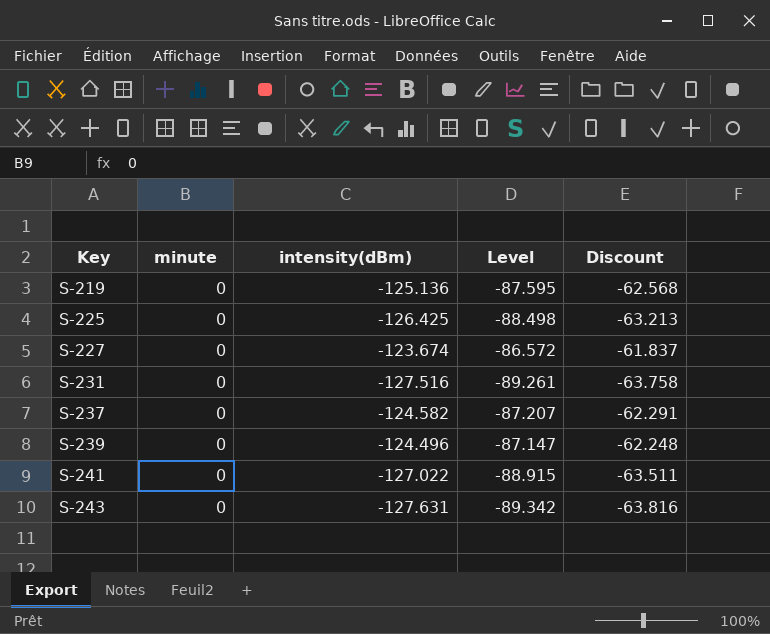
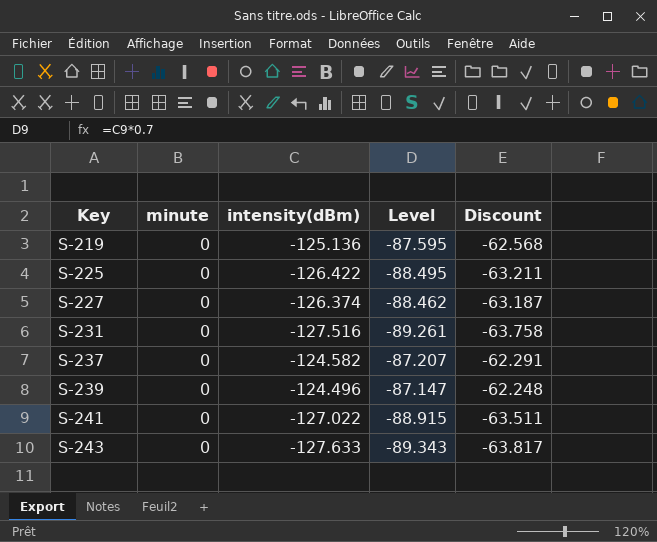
S-225 | intensity(dBm): -126.425 -> -126.422
S-225 | Level: -88.498 -> -88.495
S-225 | Discount: -63.213 -> -63.211
S-227 | intensity(dBm): -123.674 -> -126.374
S-227 | Level: -86.572 -> -88.462
S-227 | Discount: -61.837 -> -63.187
S-243 | intensity(dBm): -127.631 -> -127.633
S-243 | Level: -89.342 -> -89.343
S-243 | Discount: -63.816 -> -63.817

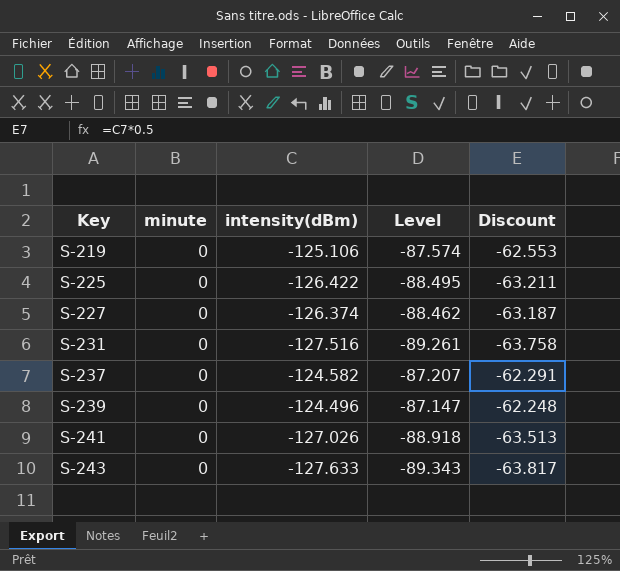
S-219 | intensity(dBm): -125.136 -> -125.106
S-219 | Level: -87.595 -> -87.574
S-219 | Discount: -62.568 -> -62.553
S-241 | intensity(dBm): -127.022 -> -127.026
S-241 | Level: -88.915 -> -88.918
S-241 | Discount: -63.511 -> -63.513

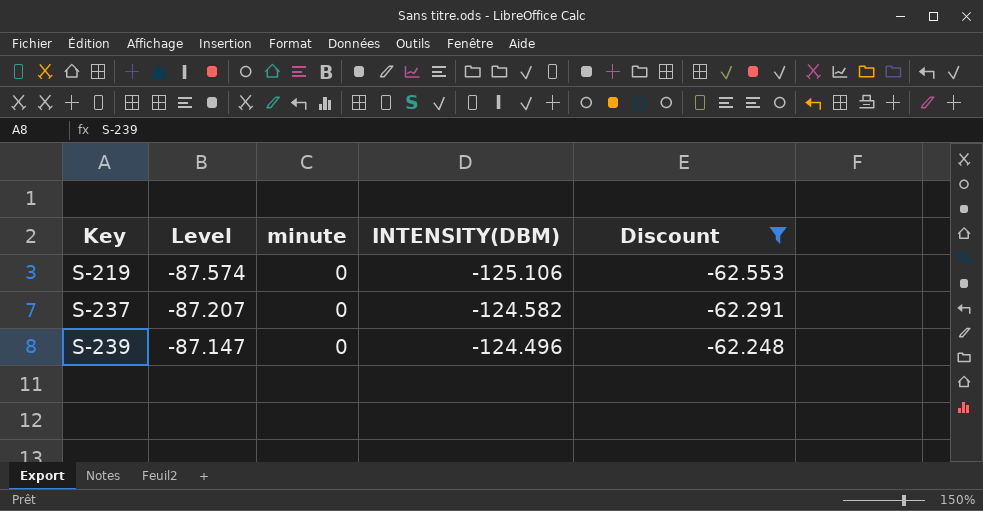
filter: none -> Discount >= -62.553
column Level | position: 4 -> 2
column name: intensity(dBm) -> INTENSITY(DBM)

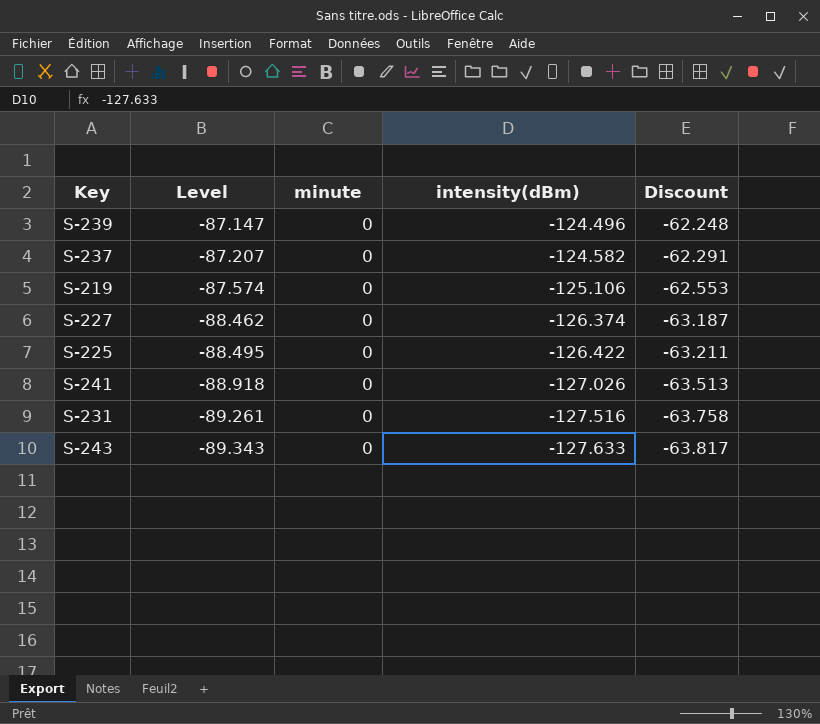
filter: Discount >= -62.553 -> none
row order: Key ascending -> Level descending
column name: INTENSITY(DBM) -> intensity(dBm)

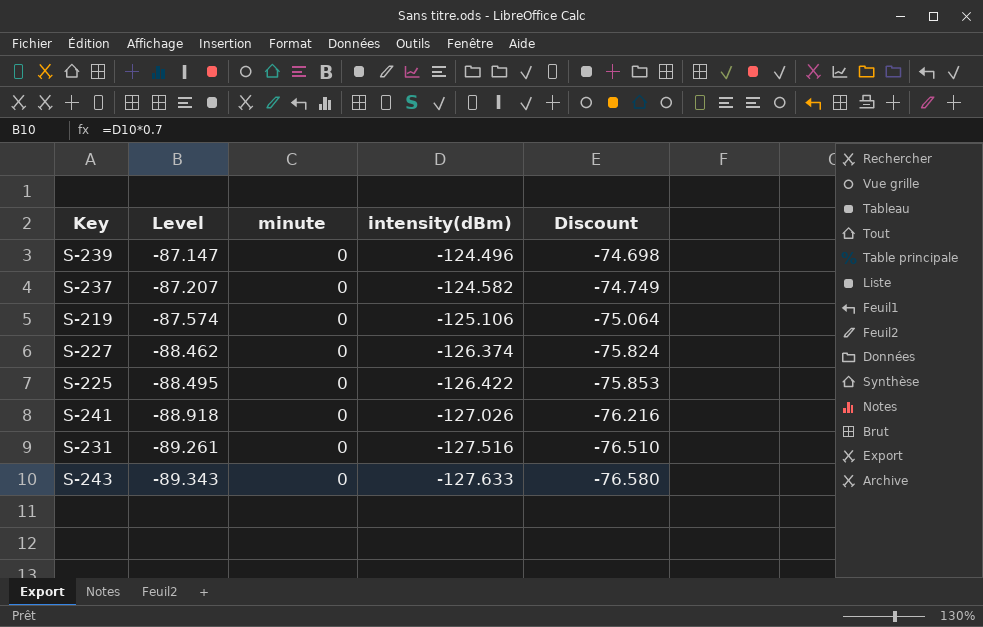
column Discount | formula: [intensity(dBm)] * 0.5 -> [intensity(dBm)] * 0.6

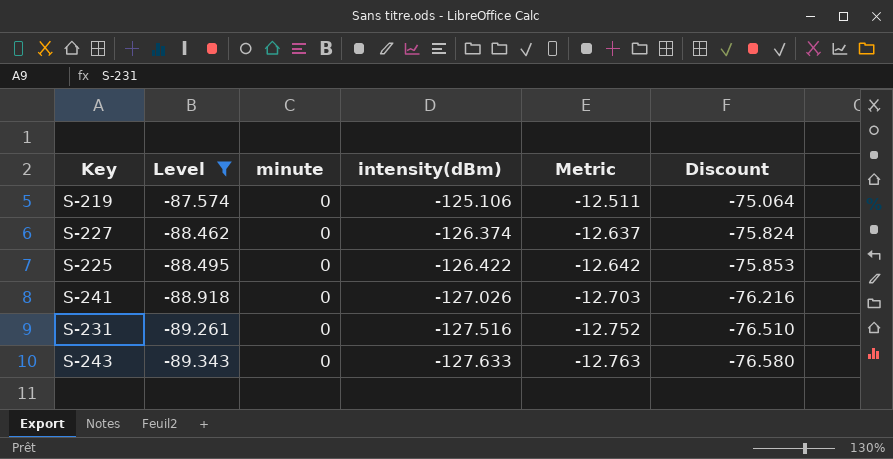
filter: none -> Level <= -87.574
column Metric | formula: none -> [intensity(dBm)] * 0.1

